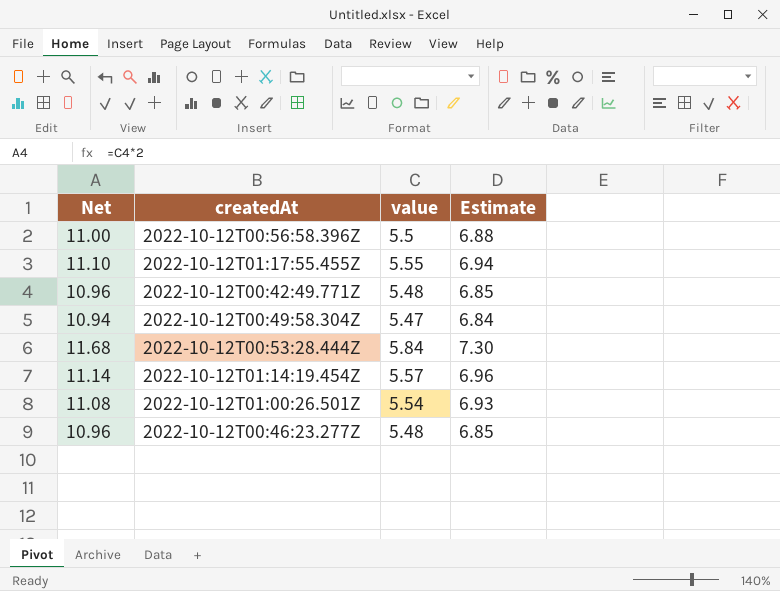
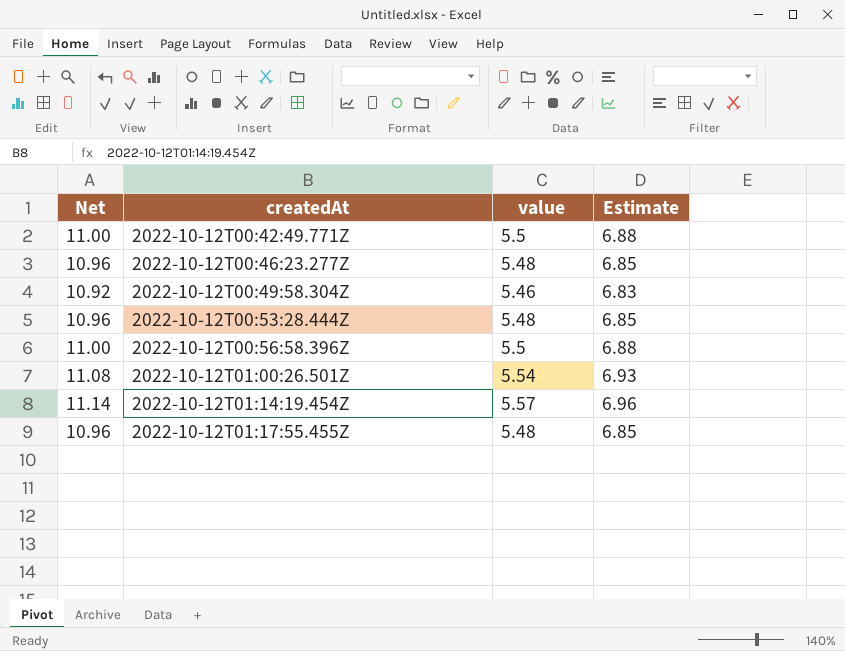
row order: none -> createdAt ascending
2022-10-12T00:42:49.771Z | Net: 10.96 -> 11.00
2022-10-12T00:42:49.771Z | value: 5.48 -> 5.5
2022-10-12T00:42:49.771Z | Estimate: 6.85 -> 6.88
2022-10-12T00:49:58.304Z | Net: 10.94 -> 10.92
2022-10-12T00:49:58.304Z | value: 5.47 -> 5.46
2022-10-12T00:49:58.304Z | Estimate: 6.84 -> 6.83
2022-10-12T00:53:28.444Z | Net: 11.68 -> 10.96
2022-10-12T00:53:28.444Z | value: 5.84 -> 5.48
2022-10-12T00:53:28.444Z | Estimate: 7.30 -> 6.85
2022-10-12T01:17:55.455Z | Net: 11.10 -> 10.96
2022-10-12T01:17:55.455Z | value: 5.55 -> 5.48
2022-10-12T01:17:55.455Z | Estimate: 6.94 -> 6.85

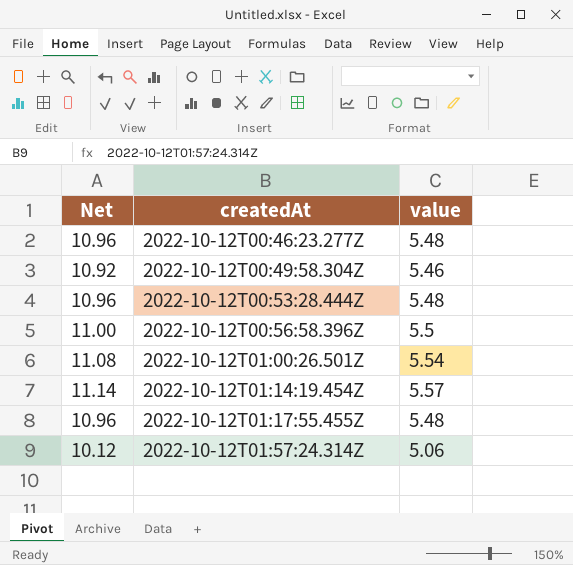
column Estimate | formula: [value] * 1.25 -> none
row 2022-10-12T00:42:49.771Z: 11.00 | 5.5 | 6.88 -> none
row 2022-10-12T01:57:24.314Z: none -> 10.12 | 5.06

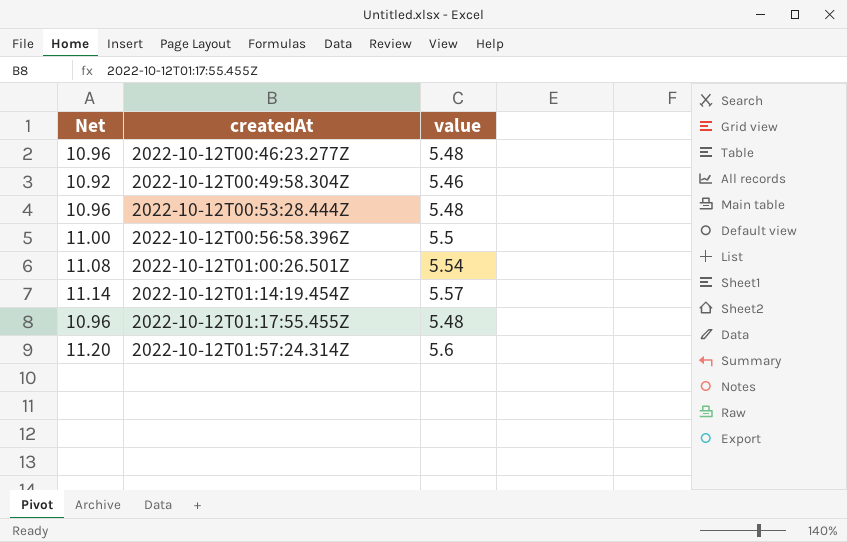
2022-10-12T01:57:24.314Z | Net: 10.12 -> 11.20
2022-10-12T01:57:24.314Z | value: 5.06 -> 5.6

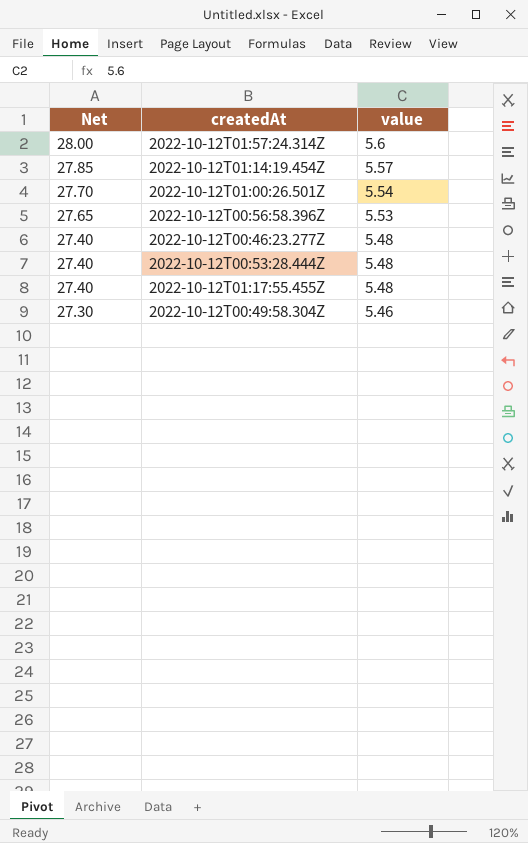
row order: createdAt ascending -> Net descending
column Net | formula: [value] * 2 -> [value] * 5
2022-10-12T00:56:58.396Z | value: 5.5 -> 5.53

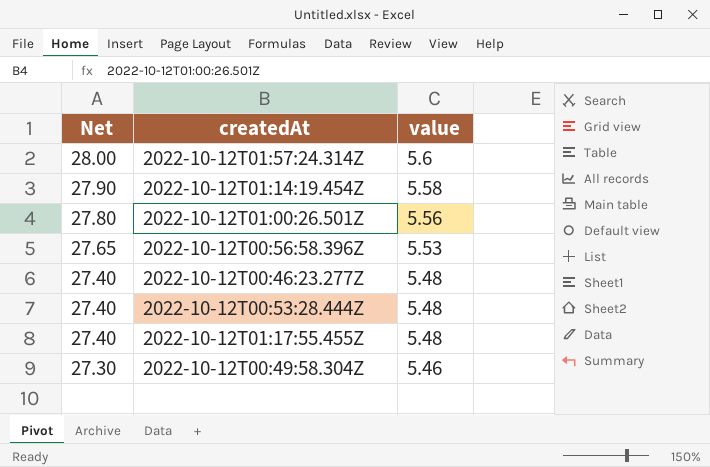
2022-10-12T01:14:19.454Z | Net: 27.85 -> 27.90
2022-10-12T01:14:19.454Z | value: 5.57 -> 5.58
2022-10-12T01:00:26.501Z | Net: 27.70 -> 27.80
2022-10-12T01:00:26.501Z | value: 5.54 -> 5.56

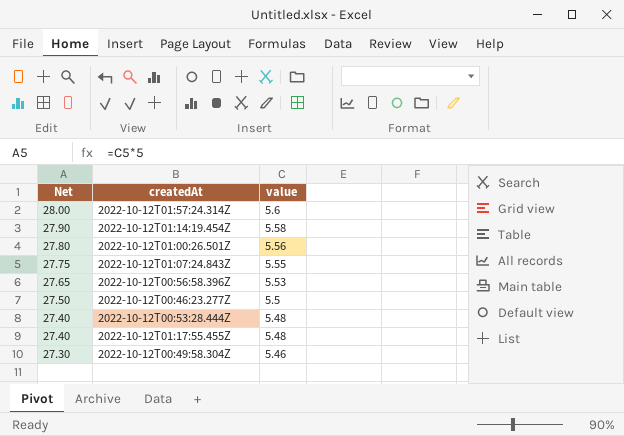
row 2022-10-12T01:07:24.843Z: none -> 27.75 | 5.55
2022-10-12T00:46:23.277Z | Net: 27.40 -> 27.50
2022-10-12T00:46:23.277Z | value: 5.48 -> 5.5

